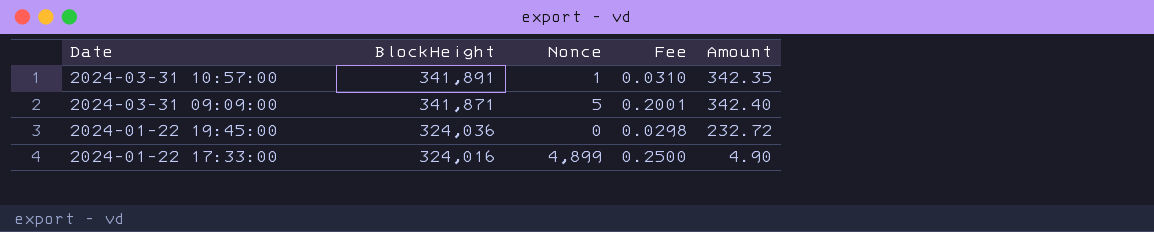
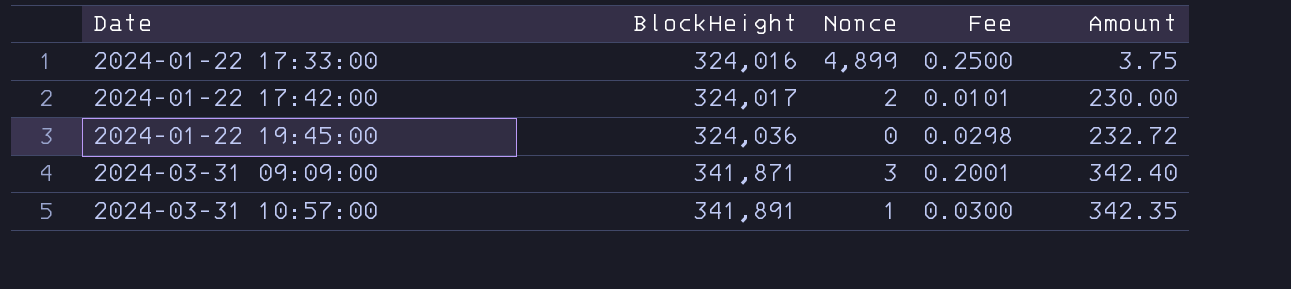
row order: Date descending -> Date ascending
2024-01-22 17:33:00 | Amount: 4.90 -> 3.75
row 2024-01-22 17:42:00: none -> 324,017 | 2 | 0.0101 | 230.00
2024-03-31 09:09:00 | Nonce: 5 -> 3
2024-03-31 10:57:00 | Fee: 0.0310 -> 0.0300

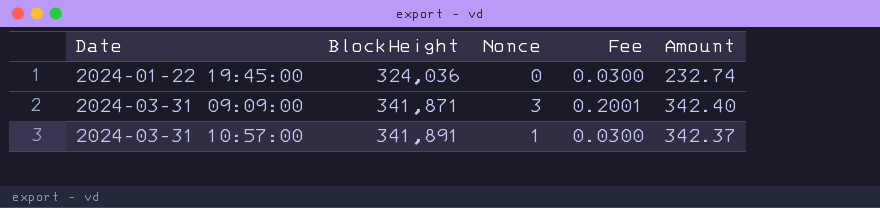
row 2024-01-22 17:33:00: 324,016 | 4,899 | 0.2500 | 3.75 -> none
row 2024-01-22 17:42:00: 324,017 | 2 | 0.0101 | 230.00 -> none
2024-01-22 19:45:00 | Fee: 0.0298 -> 0.0300
2024-01-22 19:45:00 | Amount: 232.72 -> 232.74
2024-03-31 10:57:00 | Amount: 342.35 -> 342.37

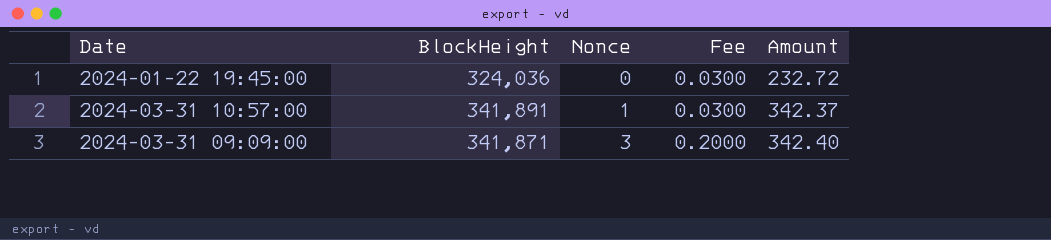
row order: Date ascending -> Nonce ascending
2024-01-22 19:45:00 | Amount: 232.74 -> 232.72
2024-03-31 09:09:00 | Fee: 0.2001 -> 0.2000

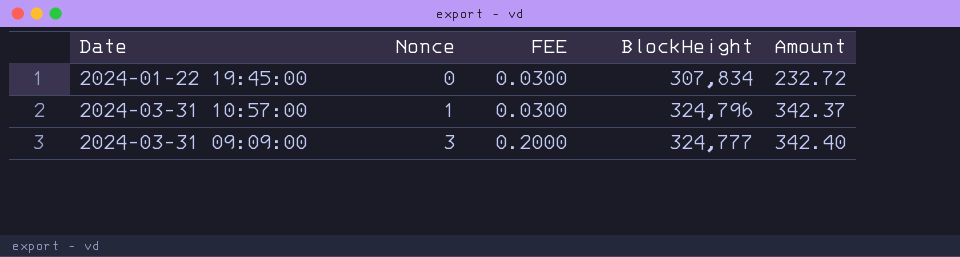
column name: Fee -> FEE
column BlockHeight | position: 2 -> 4
2024-01-22 19:45:00 | BlockHeight: 324,036 -> 307,834
2024-03-31 10:57:00 | BlockHeight: 341,891 -> 324,796
2024-03-31 09:09:00 | BlockHeight: 341,871 -> 324,777

